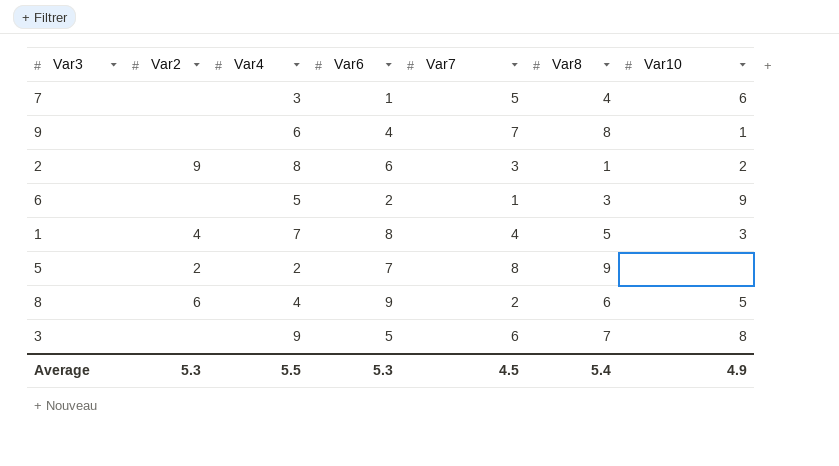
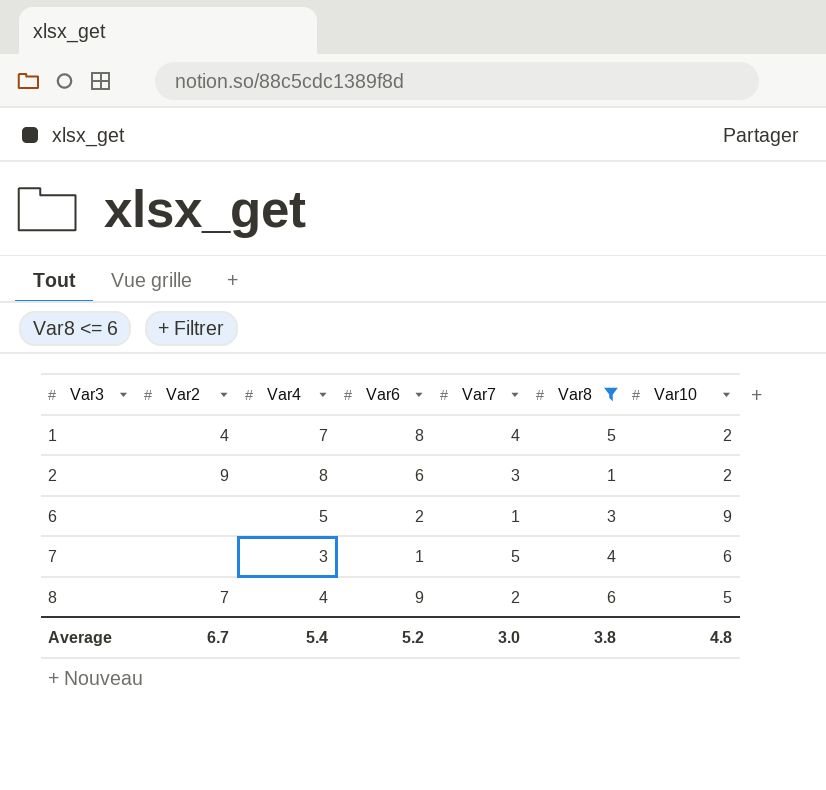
filter: none -> Var8 <= 6
row order: none -> Var3 ascending
1 | Var10: 3 -> 2
8 | Var2: 6 -> 7
Average | Var2: 5.3 -> 6.7
Average | Var4: 5.5 -> 5.4
Average | Var6: 5.3 -> 5.2
Average | Var7: 4.5 -> 3.0
Average | Var8: 5.4 -> 3.8
Average | Var10: 4.9 -> 4.8

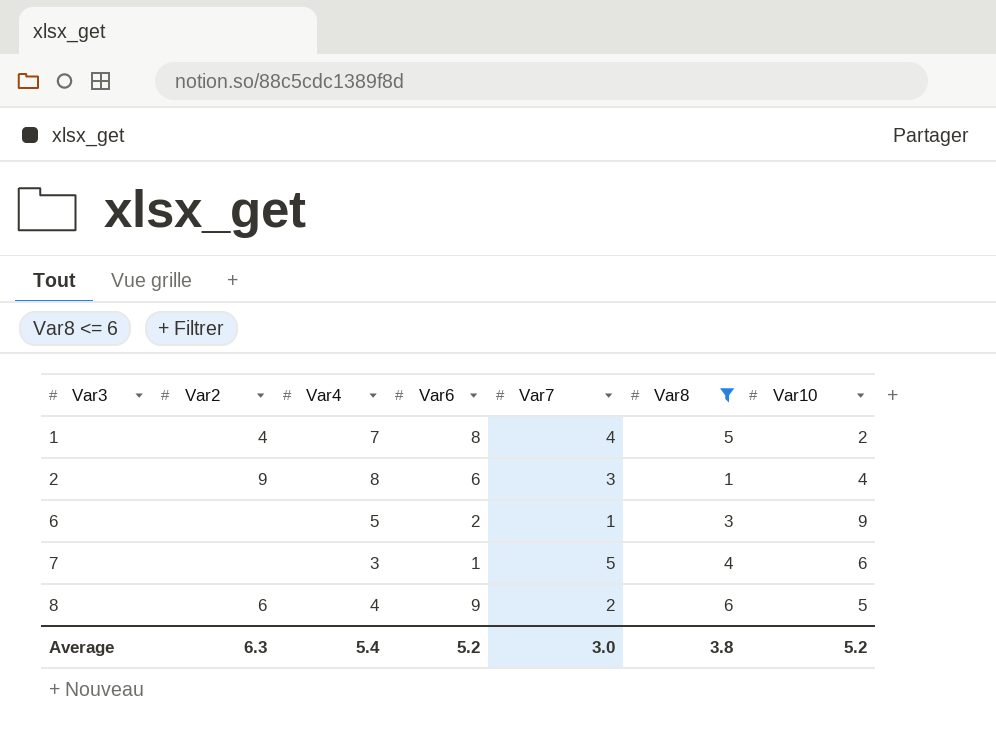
2 | Var10: 2 -> 4
8 | Var2: 7 -> 6
Average | Var2: 6.7 -> 6.3
Average | Var10: 4.8 -> 5.2

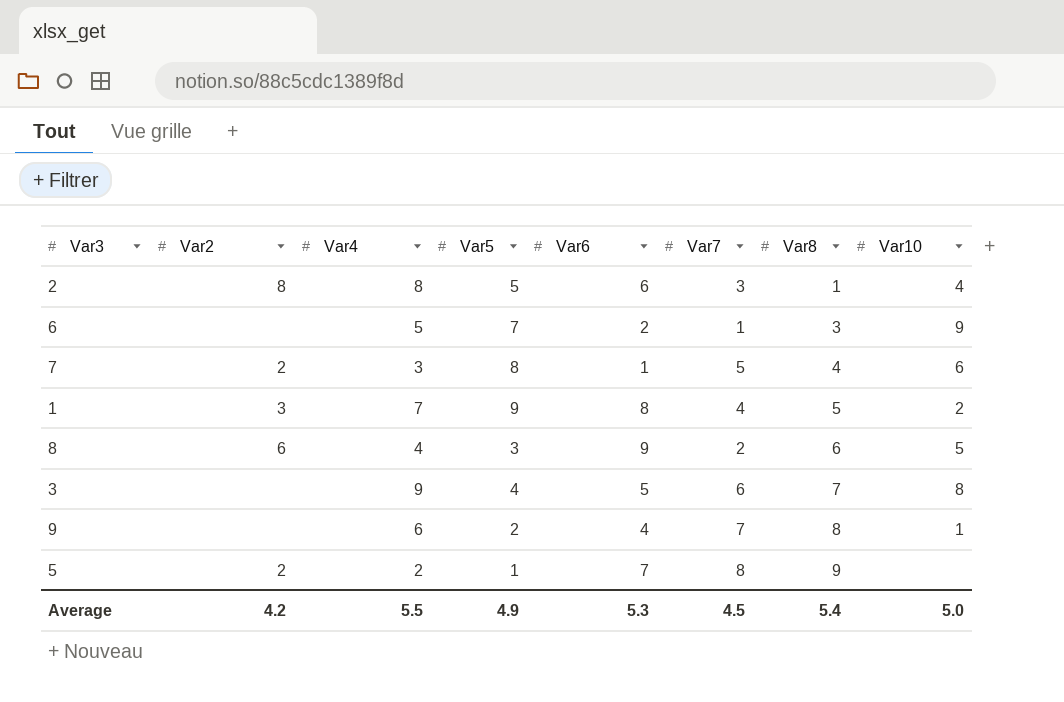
filter: Var8 <= 6 -> none
row order: Var3 ascending -> Var8 ascending
column Var5 | position: none -> 4
2 | Var2: 9 -> 8
7 | Var2: none -> 2
1 | Var2: 4 -> 3
Average | Var2: 6.3 -> 4.2
Average | Var4: 5.4 -> 5.5
Average | Var6: 5.2 -> 5.3
Average | Var7: 3.0 -> 4.5
Average | Var8: 3.8 -> 5.4
Average | Var10: 5.2 -> 5.0

